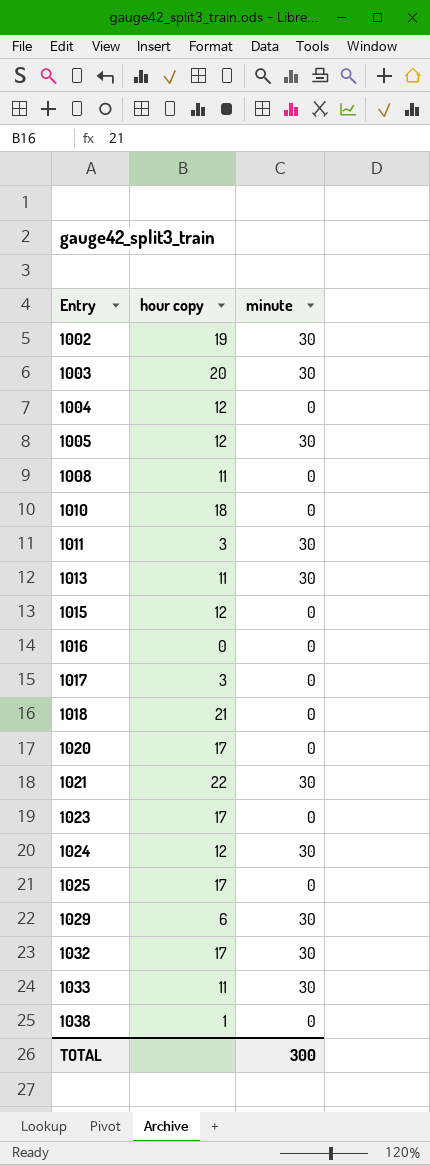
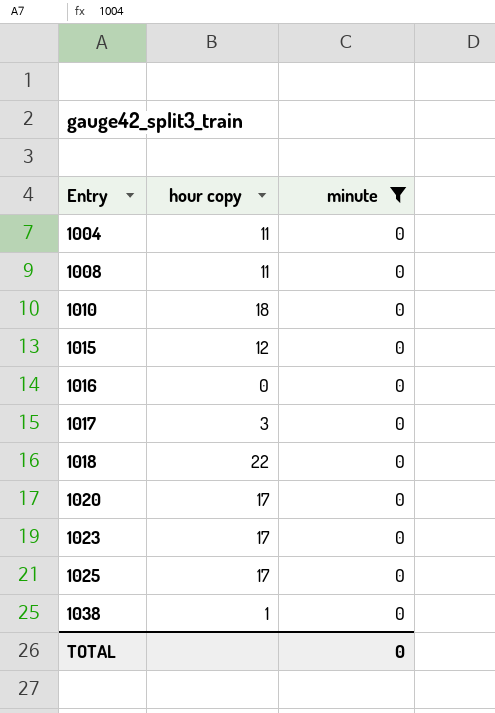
filter: none -> minute = 0
1004 | hour copy: 12 -> 11
1018 | hour copy: 21 -> 22
TOTAL | minute: 300 -> 0

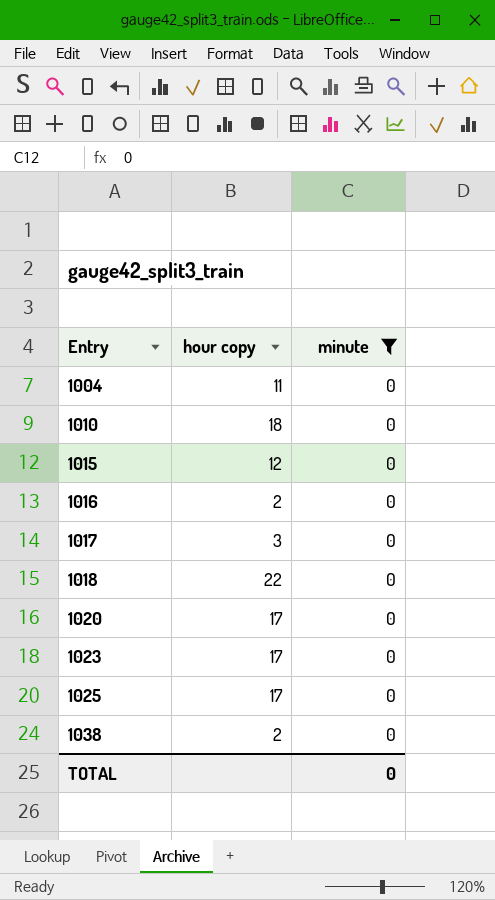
row 1008: 11 | 0 -> none
1016 | hour copy: 0 -> 2
1038 | hour copy: 1 -> 2

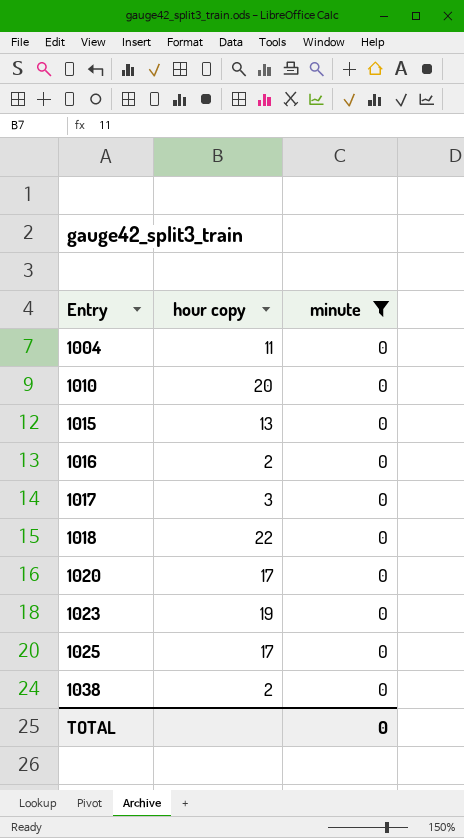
1010 | hour copy: 18 -> 20
1015 | hour copy: 12 -> 13
1023 | hour copy: 17 -> 19

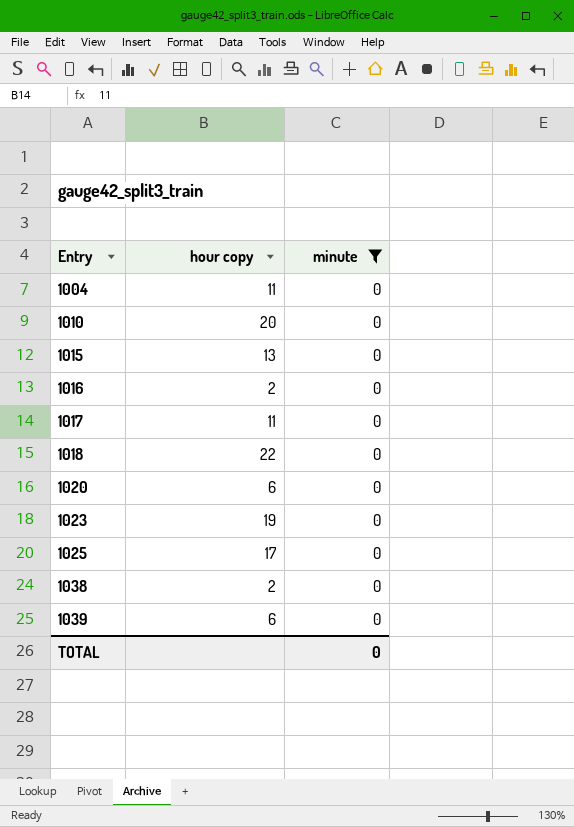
1017 | hour copy: 3 -> 11
1020 | hour copy: 17 -> 6
row 1039: none -> 6 | 0

